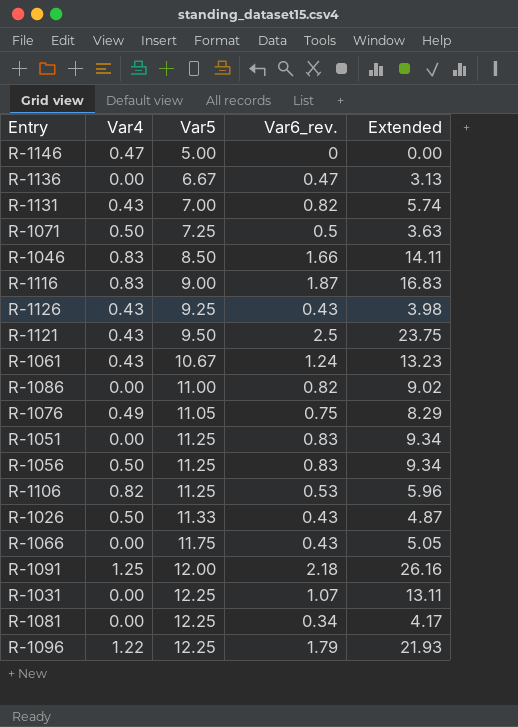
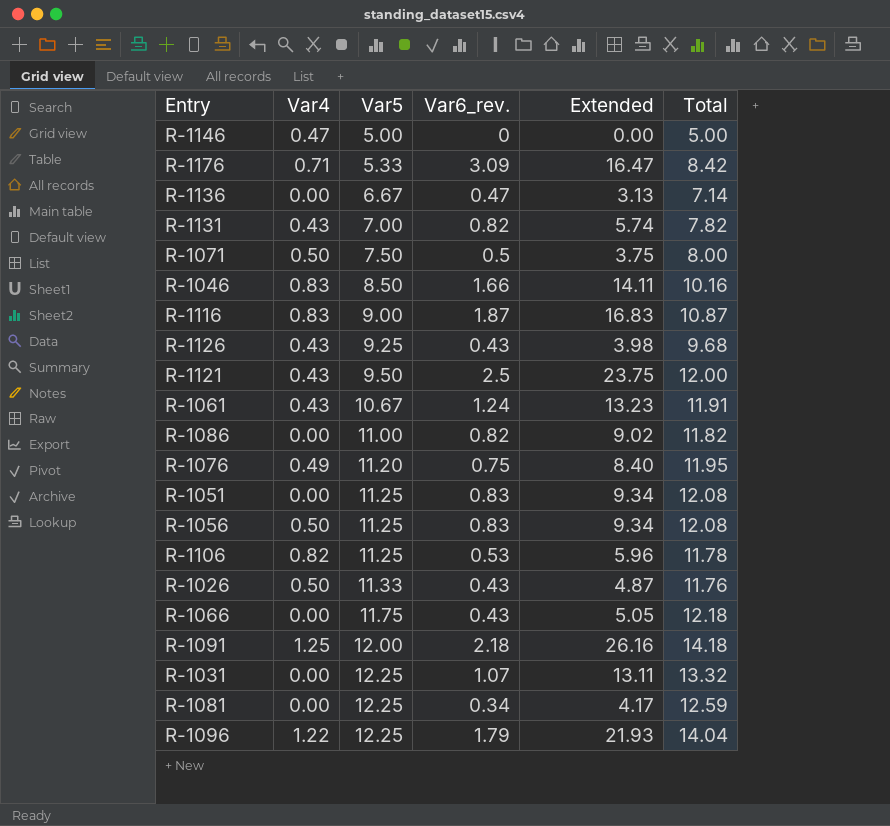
column Total | formula: none -> [Var5] + [Var6_rev.]
row R-1176: none -> 0.71 | 5.33 | 3.09 | 16.47 | 8.42
R-1071 | Var5: 7.25 -> 7.50
R-1071 | Extended: 3.63 -> 3.75
R-1076 | Var5: 11.05 -> 11.20
R-1076 | Extended: 8.29 -> 8.40

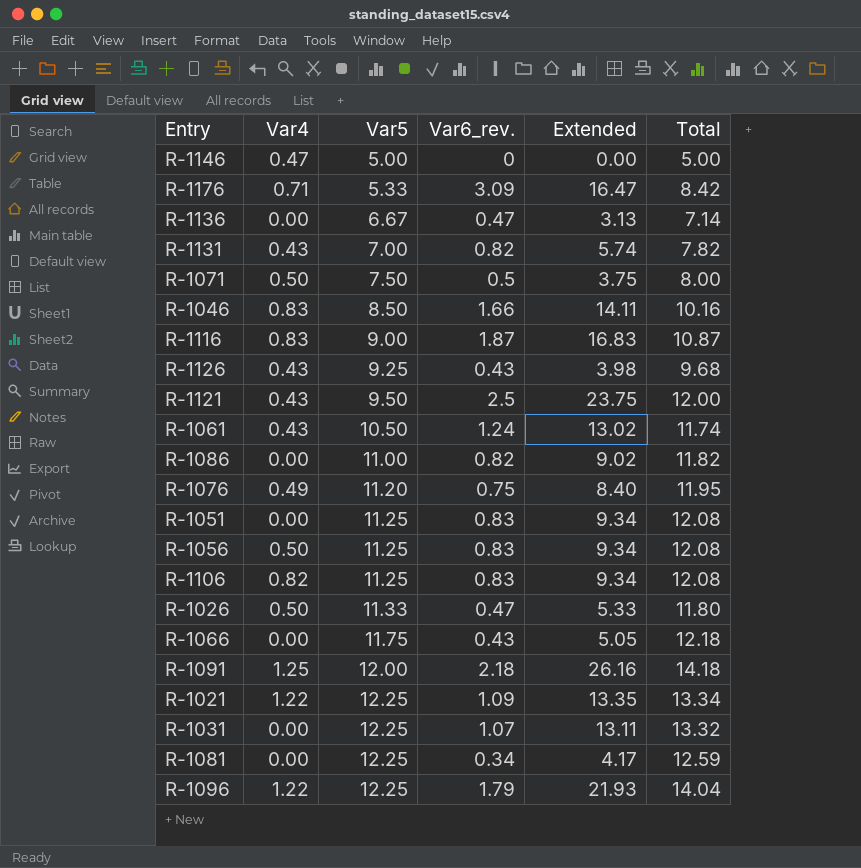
R-1061 | Var5: 10.67 -> 10.50
R-1061 | Extended: 13.23 -> 13.02
R-1061 | Total: 11.91 -> 11.74
R-1106 | Var6_rev.: 0.53 -> 0.83
R-1106 | Extended: 5.96 -> 9.34
R-1106 | Total: 11.78 -> 12.08
R-1026 | Var6_rev.: 0.43 -> 0.47
R-1026 | Extended: 4.87 -> 5.33
R-1026 | Total: 11.76 -> 11.80
row R-1021: none -> 1.22 | 12.25 | 1.09 | 13.35 | 13.34

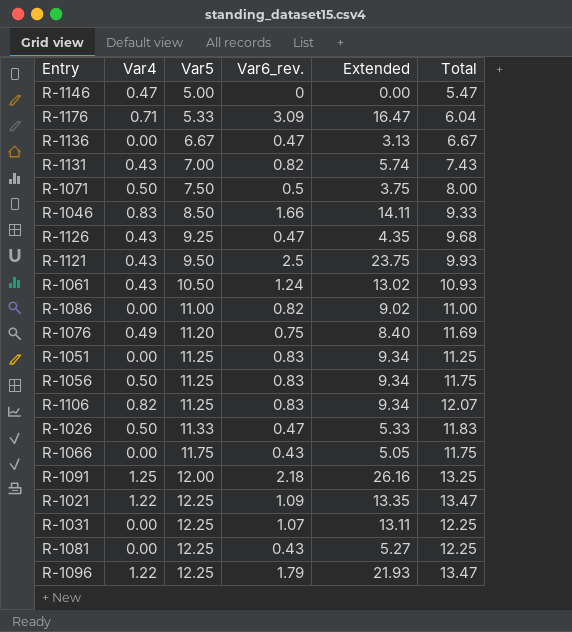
column Total | formula: [Var5] + [Var6_rev.] -> [Var4] + [Var5]
row R-1116: 0.83 | 9.00 | 1.87 | 16.83 | 10.87 -> none
R-1126 | Var6_rev.: 0.43 -> 0.47
R-1126 | Extended: 3.98 -> 4.35
R-1081 | Var6_rev.: 0.34 -> 0.43
R-1081 | Extended: 4.17 -> 5.27

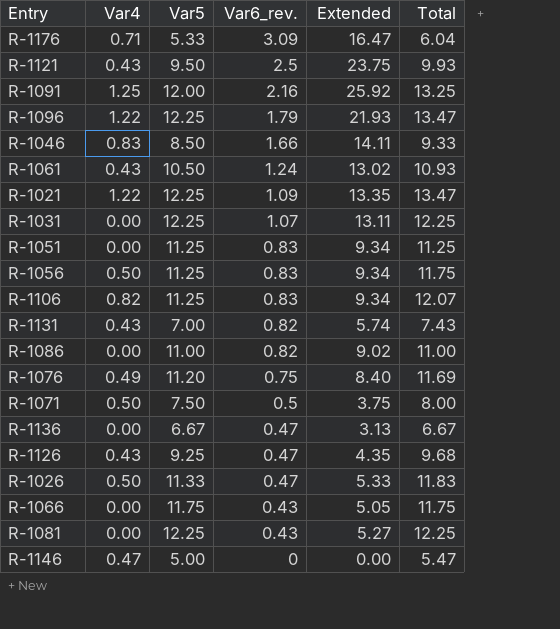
row order: Var5 ascending -> Var6_rev. descending
R-1091 | Var6_rev.: 2.18 -> 2.16
R-1091 | Extended: 26.16 -> 25.92

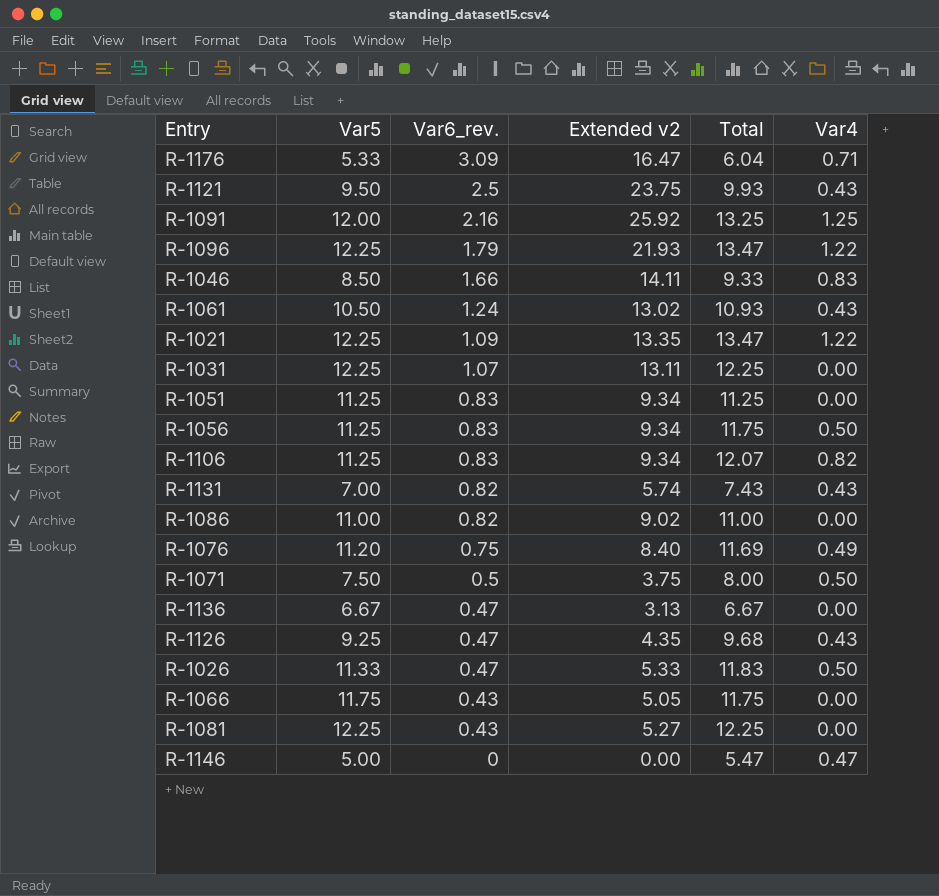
column name: Extended -> Extended v2
column Var4 | position: 2 -> 6

